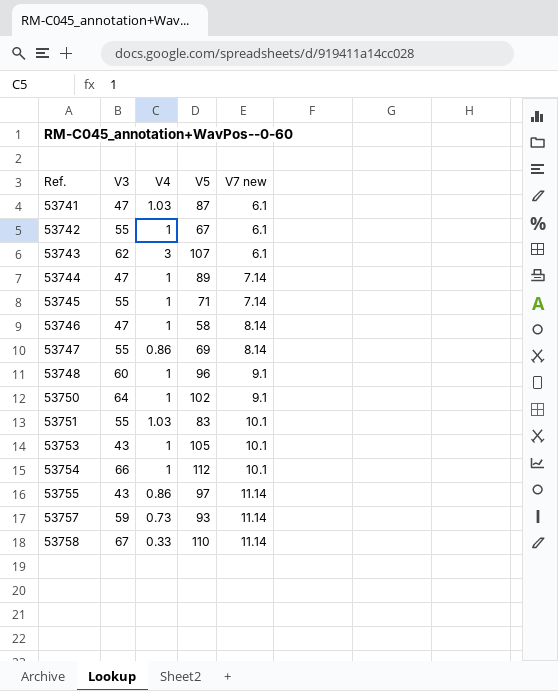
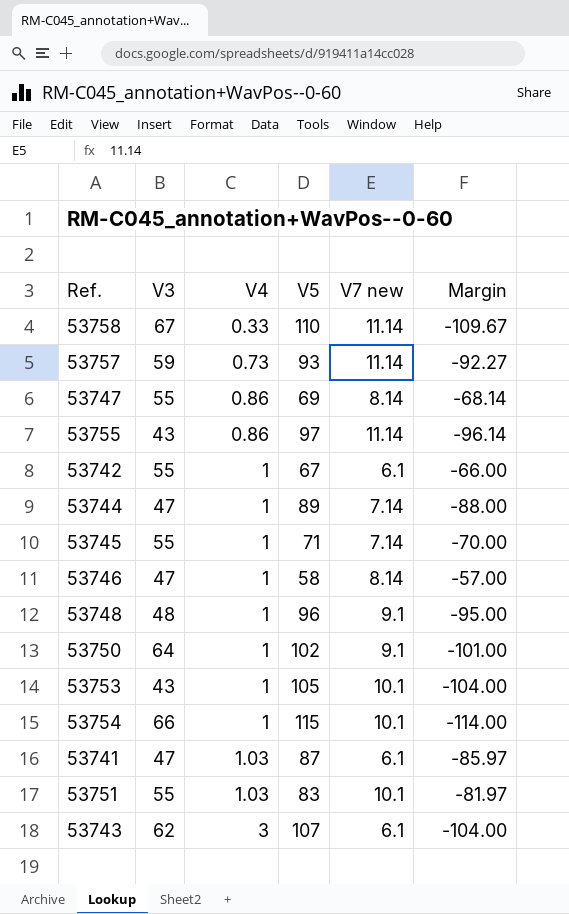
row order: Ref. ascending -> V4 ascending
column Margin | formula: none -> [V4] - [V5]
53748 | V3: 60 -> 48
53754 | V5: 112 -> 115

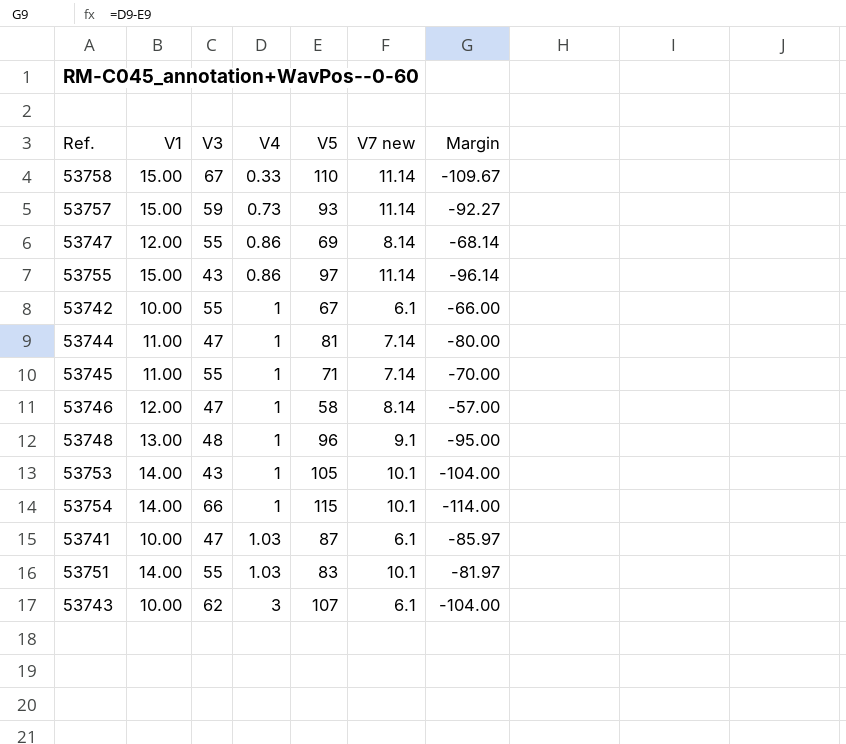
column V1 | position: none -> 2
row 53750: 64 | 1 | 102 | 9.1 | -101.00 -> none
53744 | V5: 89 -> 81
53744 | Margin: -88.00 -> -80.00

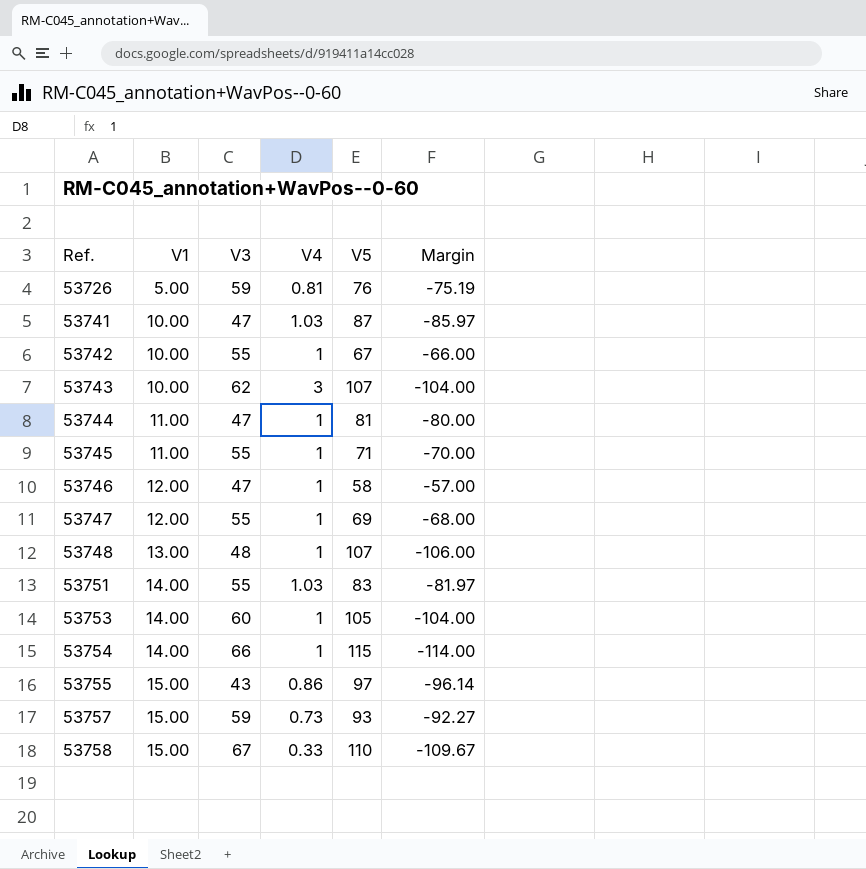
row order: V4 ascending -> Ref. ascending
column V7 new | position: 6 -> none
row 53726: none -> 5.00 | 59 | 0.81 | 76 | -75.19
53747 | V4: 0.86 -> 1
53747 | Margin: -68.14 -> -68.00
53748 | V5: 96 -> 107
53748 | Margin: -95.00 -> -106.00
53753 | V3: 43 -> 60

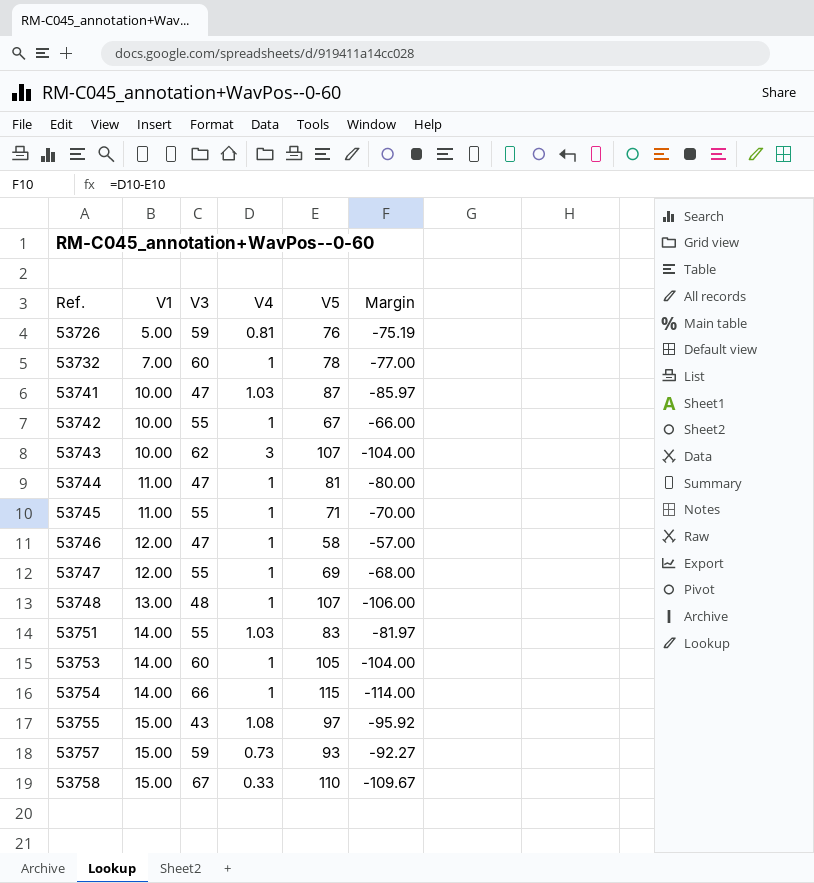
row 53732: none -> 7.00 | 60 | 1 | 78 | -77.00
53755 | V4: 0.86 -> 1.08
53755 | Margin: -96.14 -> -95.92

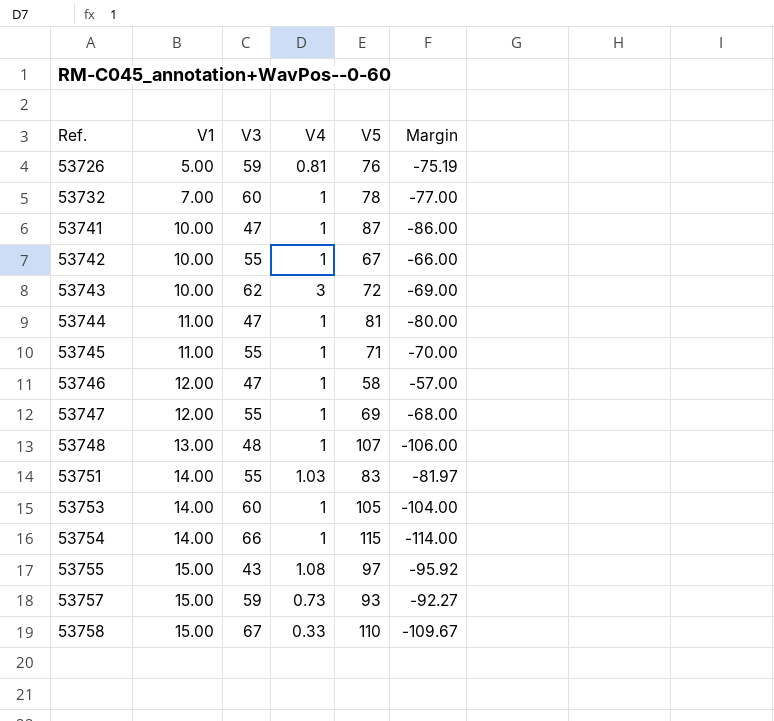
53741 | V4: 1.03 -> 1
53741 | Margin: -85.97 -> -86.00
53743 | V5: 107 -> 72
53743 | Margin: -104.00 -> -69.00

